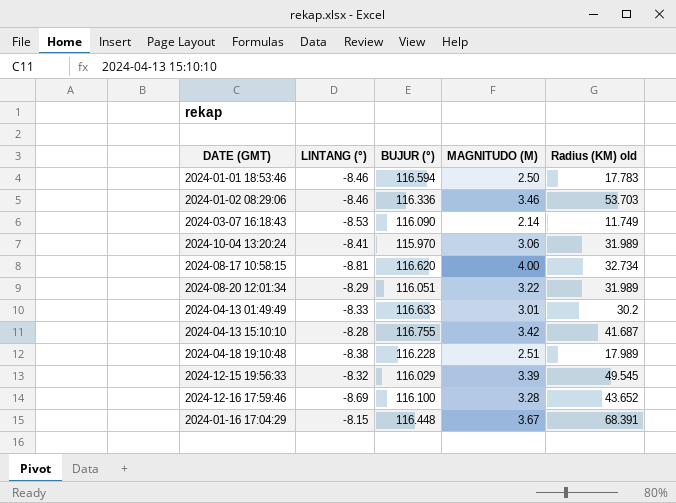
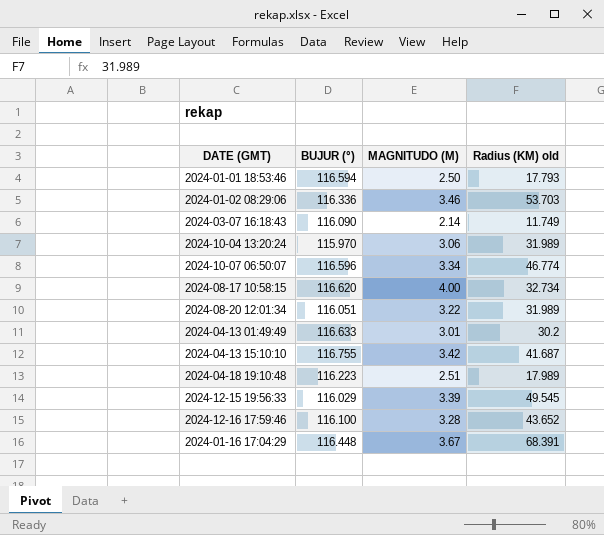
column LINTANG (°) | position: 2 -> none
2024-01-01 18:53:46 | Radius (KM) old: 17.783 -> 17.793
row 2024-10-07 06:50:07: none -> 116.596 | 3.34 | 46.774
2024-04-18 19:10:48 | BUJUR (°): 116.228 -> 116.223

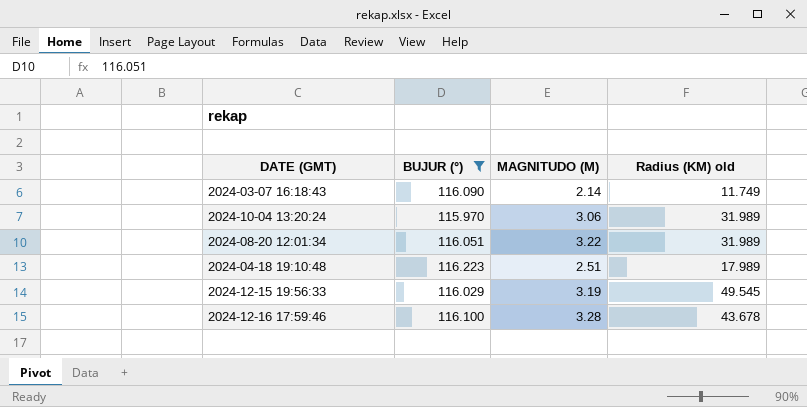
filter: none -> BUJUR (°) <= 116.223
2024-12-15 19:56:33 | MAGNITUDO (M): 3.39 -> 3.19
2024-12-16 17:59:46 | Radius (KM) old: 43.652 -> 43.678

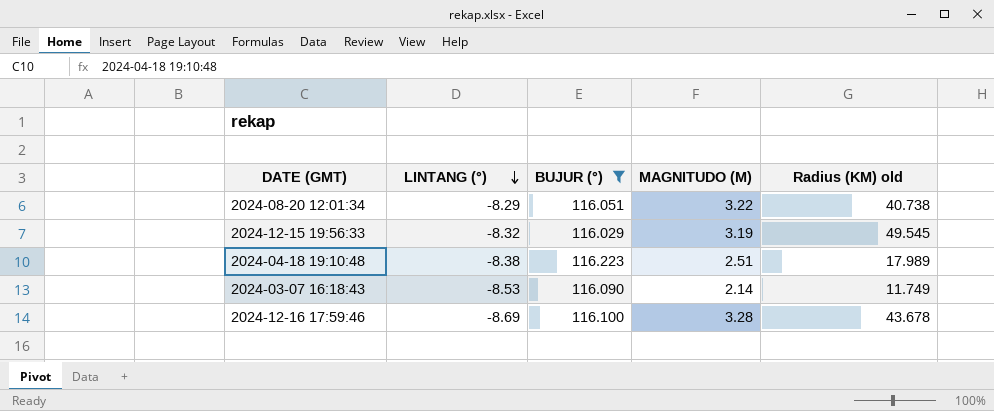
row order: none -> LINTANG (°) descending
column LINTANG (°) | position: none -> 2
row 2024-10-04 13:20:24: 115.970 | 3.06 | 31.989 -> none
2024-08-20 12:01:34 | Radius (KM) old: 31.989 -> 40.738

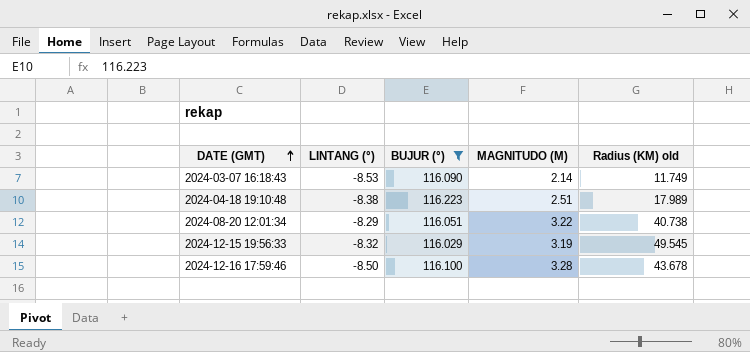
row order: LINTANG (°) descending -> DATE (GMT) ascending
2024-12-16 17:59:46 | LINTANG (°): -8.69 -> -8.50

